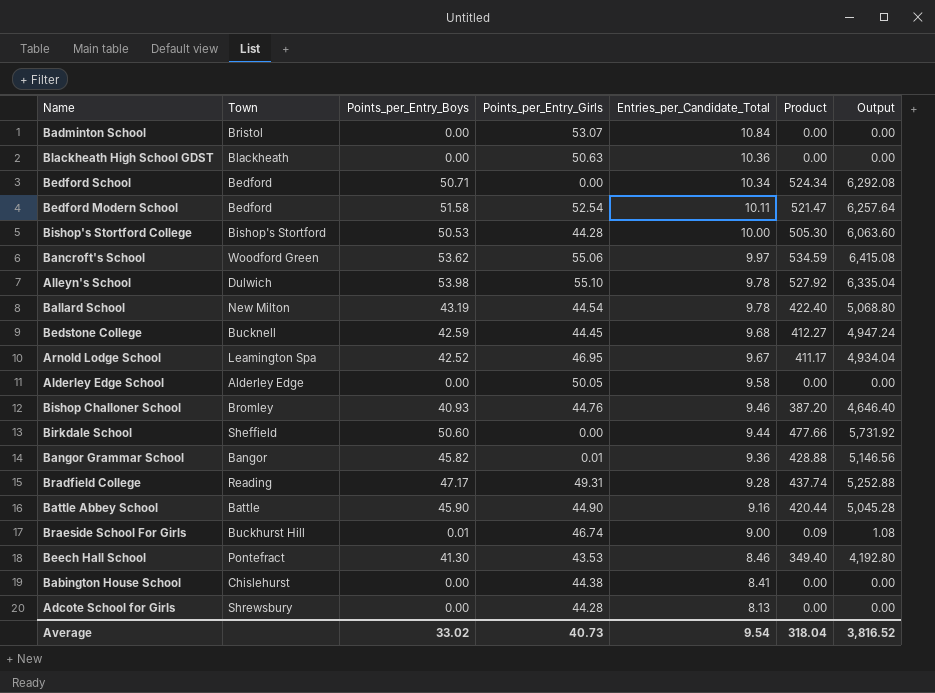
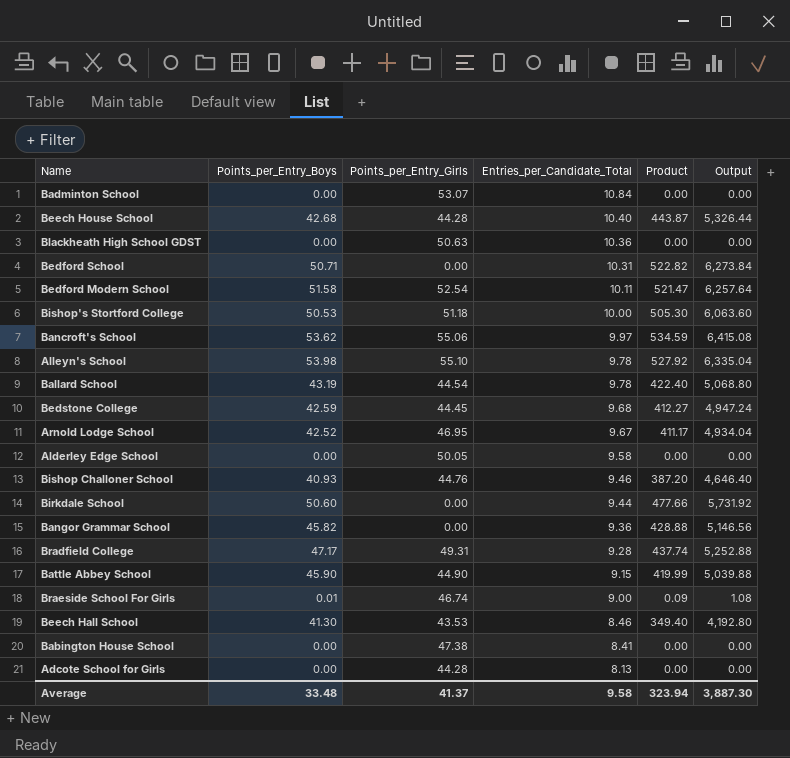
column Town | position: 2 -> none
row Beech House School: none -> 42.68 | 44.28 | 10.40 | 443.87 | 5,326.44
Bedford School | Entries_per_Candidate_Total: 10.34 -> 10.31
Bedford School | Product: 524.34 -> 522.82
Bedford School | Output: 6,292.08 -> 6,273.84
Bishop's Stortford College | Points_per_Entry_Girls: 44.28 -> 51.18
Bangor Grammar School | Points_per_Entry_Girls: 0.01 -> 0.00
Battle Abbey School | Entries_per_Candidate_Total: 9.16 -> 9.15
Battle Abbey School | Product: 420.44 -> 419.99
Battle Abbey School | Output: 5,045.28 -> 5,039.88
Babington House School | Points_per_Entry_Girls: 44.38 -> 47.38
Average | Points_per_Entry_Boys: 33.02 -> 33.48
Average | Points_per_Entry_Girls: 40.73 -> 41.37
Average | Entries_per_Candidate_Total: 9.54 -> 9.58
Average | Product: 318.04 -> 323.94
Average | Output: 3,816.52 -> 3,887.30

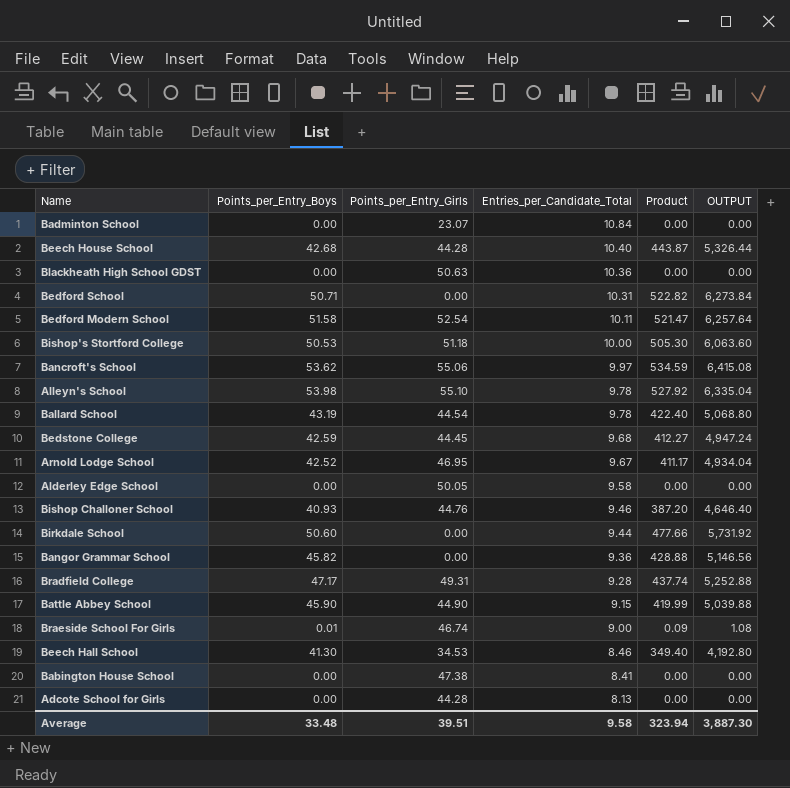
column name: Output -> OUTPUT
Badminton School | Points_per_Entry_Girls: 53.07 -> 23.07
Beech Hall School | Points_per_Entry_Girls: 43.53 -> 34.53
Average | Points_per_Entry_Girls: 41.37 -> 39.51

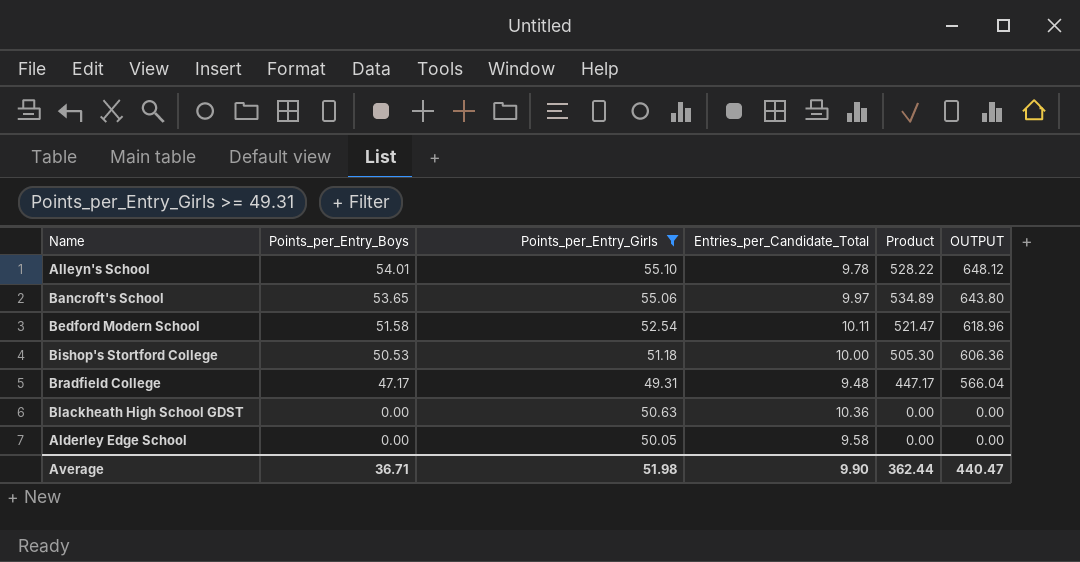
filter: none -> Points_per_Entry_Girls >= 49.31
row order: Entries_per_Candidate_Total descending -> Points_per_Entry_Boys descending
column OUTPUT | formula: [Product] * 12 -> [Points_per_Entry_Boys] * 12
Alleyn's School | Points_per_Entry_Boys: 53.98 -> 54.01
Alleyn's School | Product: 527.92 -> 528.22
Bancroft's School | Points_per_Entry_Boys: 53.62 -> 53.65
Bancroft's School | Product: 534.59 -> 534.89
Bradfield College | Entries_per_Candidate_Total: 9.28 -> 9.48
Bradfield College | Product: 437.74 -> 447.17
Average | Points_per_Entry_Boys: 33.48 -> 36.71
Average | Points_per_Entry_Girls: 39.51 -> 51.98
Average | Entries_per_Candidate_Total: 9.58 -> 9.90
Average | Product: 323.94 -> 362.44
Average | OUTPUT: 3,887.30 -> 440.47

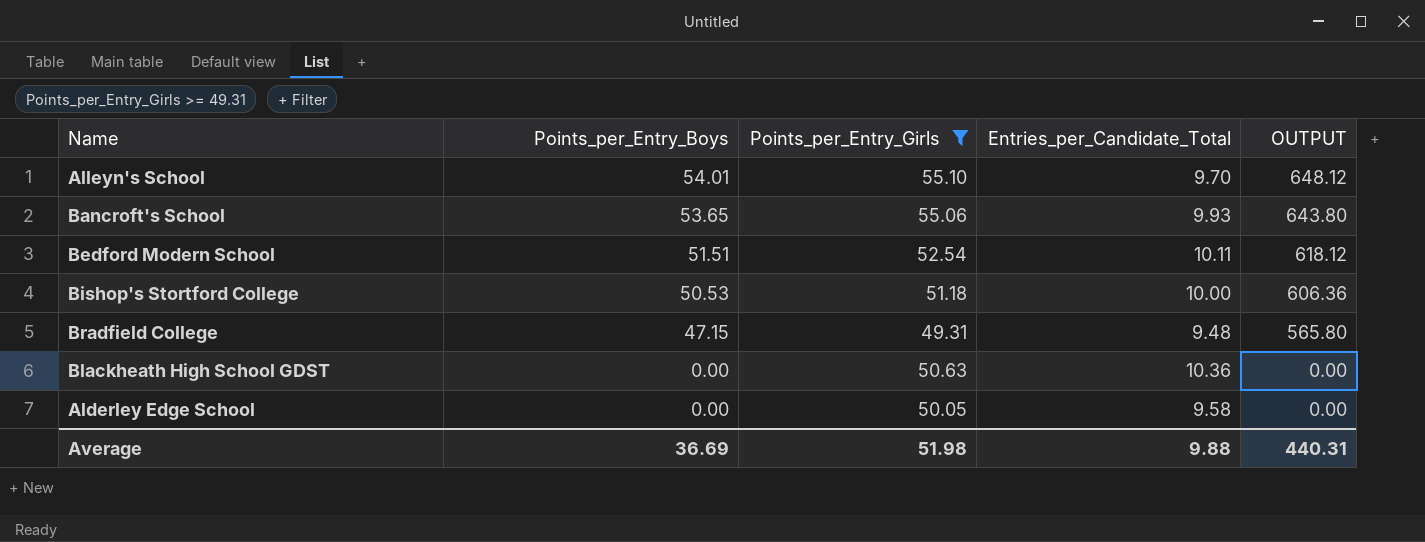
column Product | formula: [Points_per_Entry_Boys] * [Entries_per_Candidate_Total] -> none
Alleyn's School | Entries_per_Candidate_Total: 9.78 -> 9.70
Bancroft's School | Entries_per_Candidate_Total: 9.97 -> 9.93
Bedford Modern School | Points_per_Entry_Boys: 51.58 -> 51.51
Bedford Modern School | OUTPUT: 618.96 -> 618.12
Bradfield College | Points_per_Entry_Boys: 47.17 -> 47.15
Bradfield College | OUTPUT: 566.04 -> 565.80
Average | Points_per_Entry_Boys: 36.71 -> 36.69
Average | Entries_per_Candidate_Total: 9.90 -> 9.88
Average | OUTPUT: 440.47 -> 440.31

